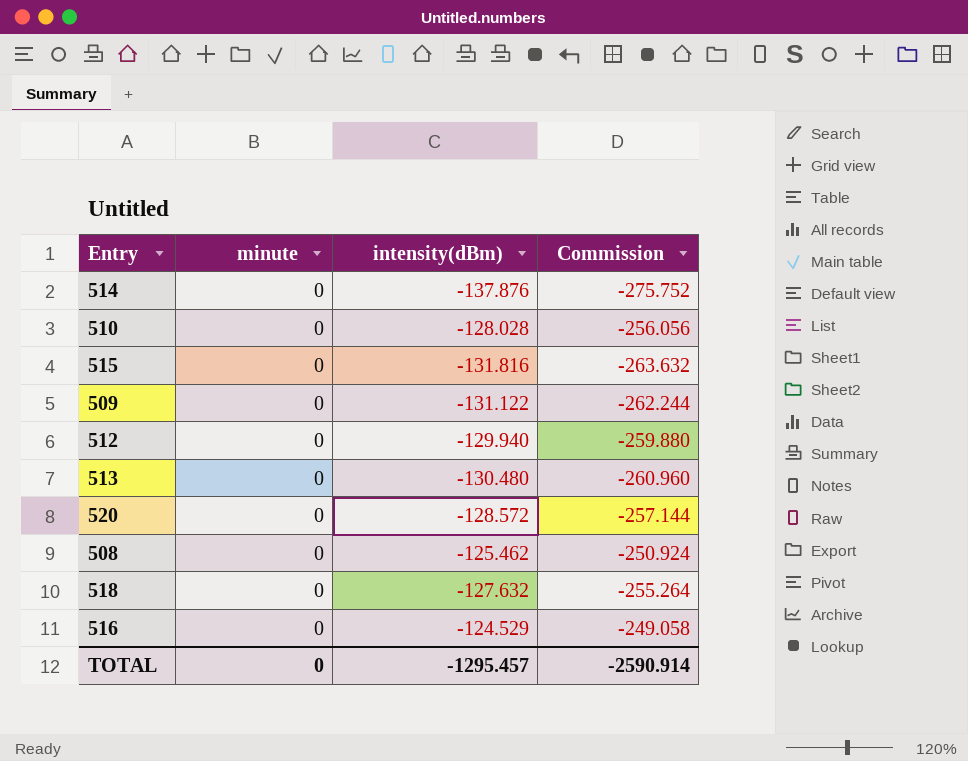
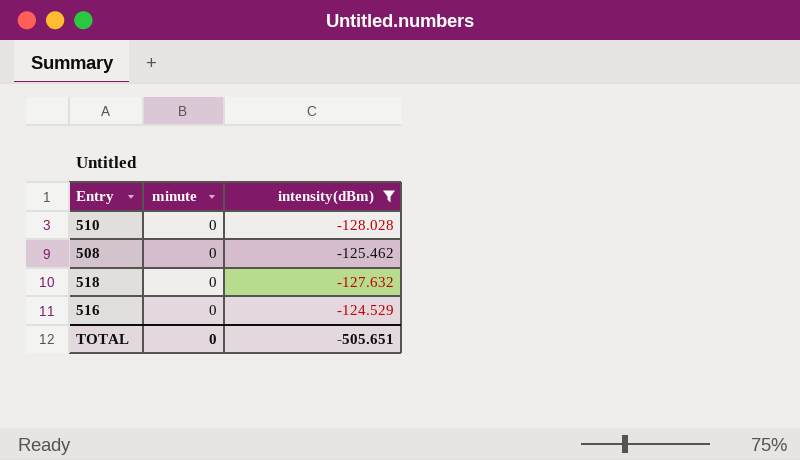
filter: none -> intensity(dBm) >= -128.028
column Commission | formula: [intensity(dBm)] * 2 -> none
TOTAL | intensity(dBm): -1295.457 -> -505.651

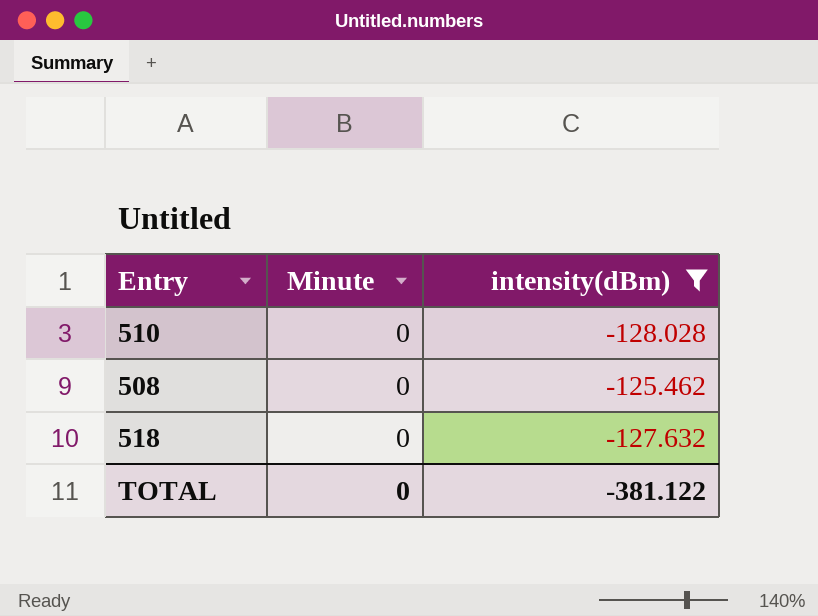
column name: minute -> Minute
row 516: 0 | -124.529 -> none
TOTAL | intensity(dBm): -505.651 -> -381.122

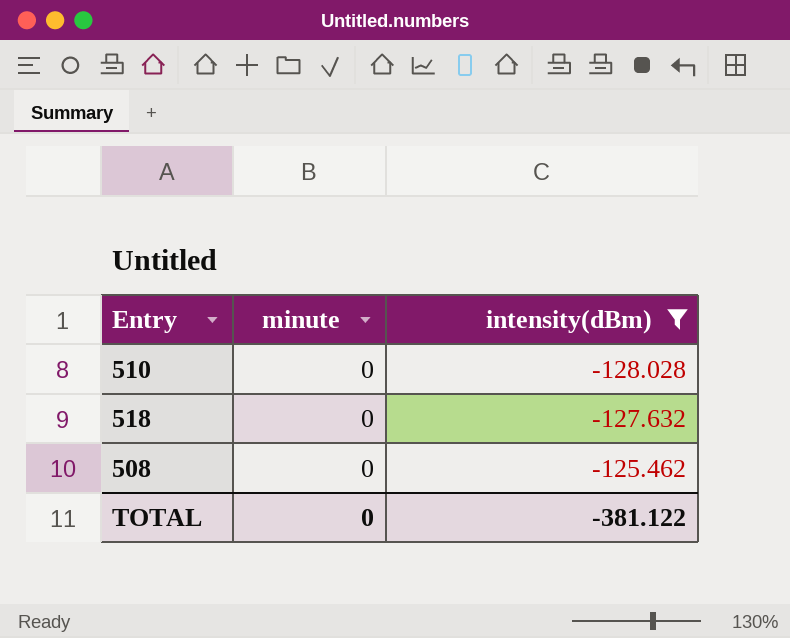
row order: none -> intensity(dBm) ascending
column name: Minute -> minute

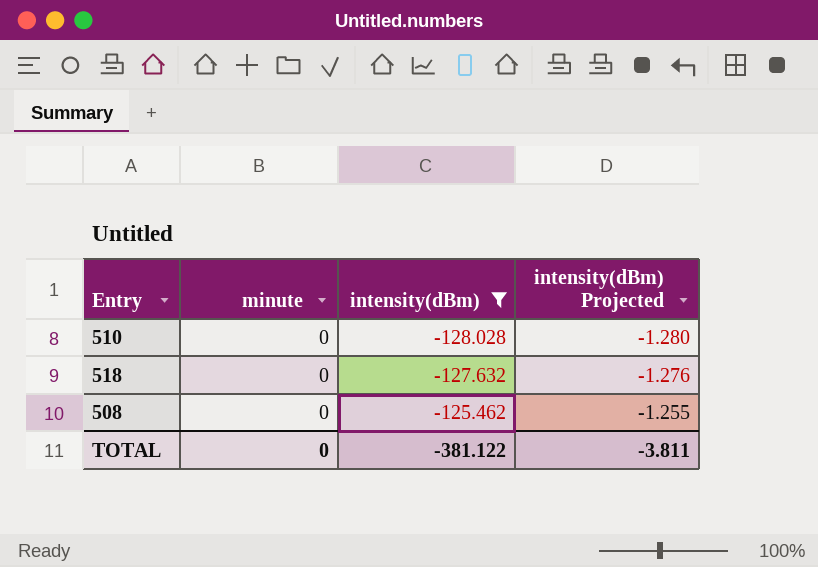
column intensity(dBm) Projected | formula: none -> [intensity(dBm)] * 0.01

